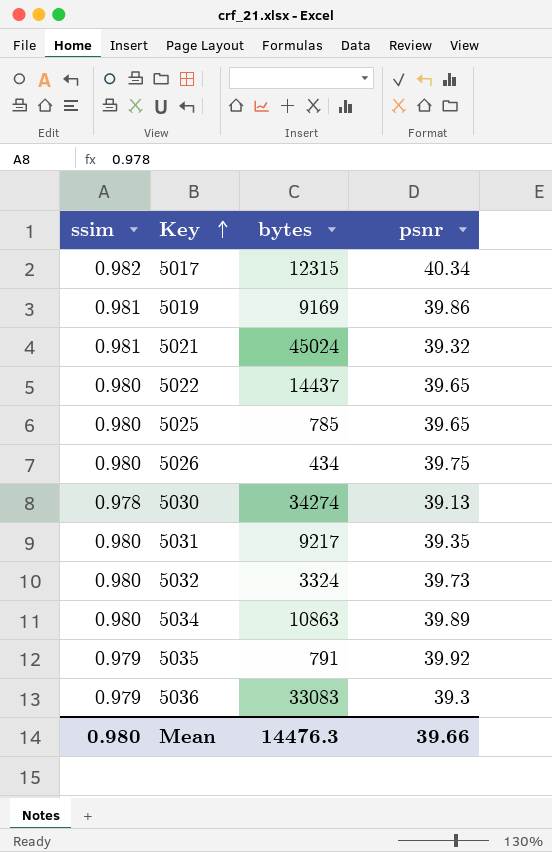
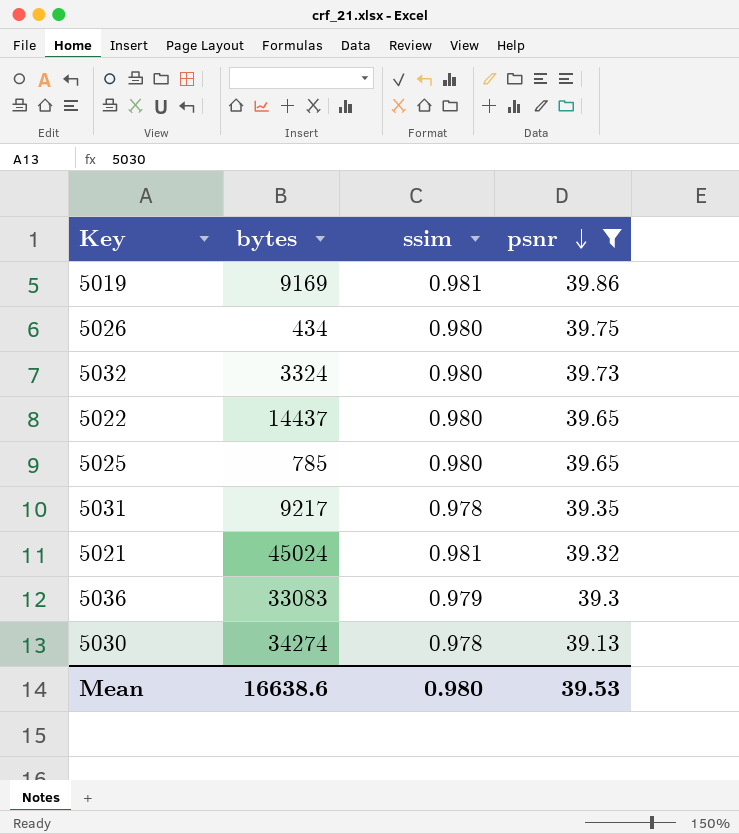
filter: none -> psnr <= 39.86
row order: Key ascending -> psnr descending
column ssim | position: 1 -> 3
5031 | ssim: 0.980 -> 0.978
Mean | bytes: 14476.3 -> 16638.6
Mean | psnr: 39.66 -> 39.53

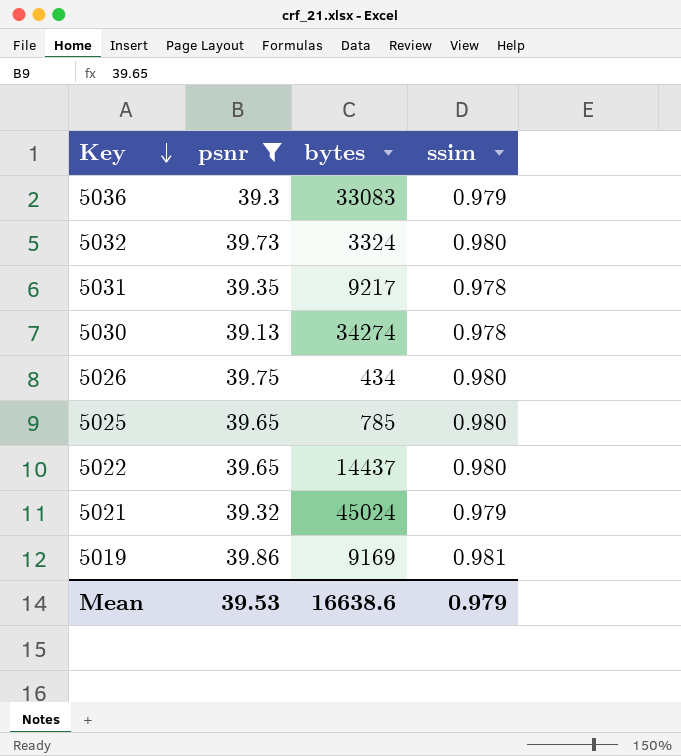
row order: psnr descending -> Key descending
column psnr | position: 4 -> 2
5021 | ssim: 0.981 -> 0.979
Mean | ssim: 0.980 -> 0.979

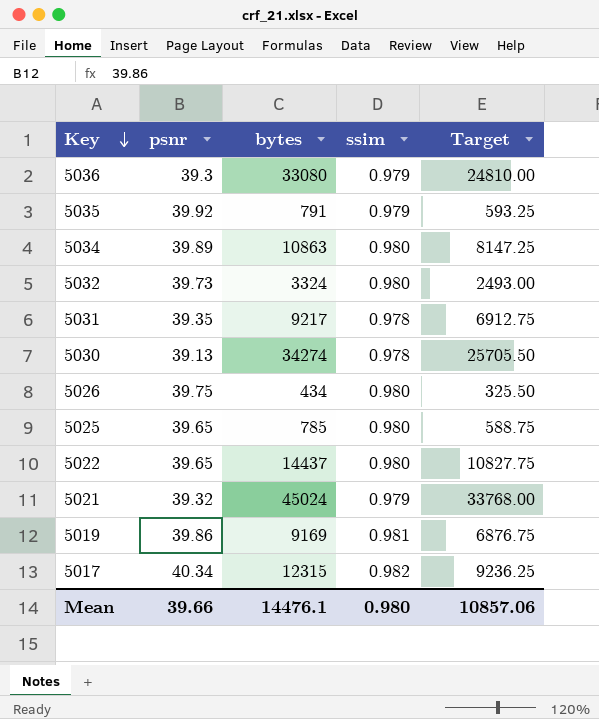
filter: psnr <= 39.86 -> none
column Target | formula: none -> [bytes] * 0.75
5036 | bytes: 33083 -> 33080
Mean | psnr: 39.53 -> 39.66
Mean | bytes: 16638.6 -> 14476.1
Mean | ssim: 0.979 -> 0.980

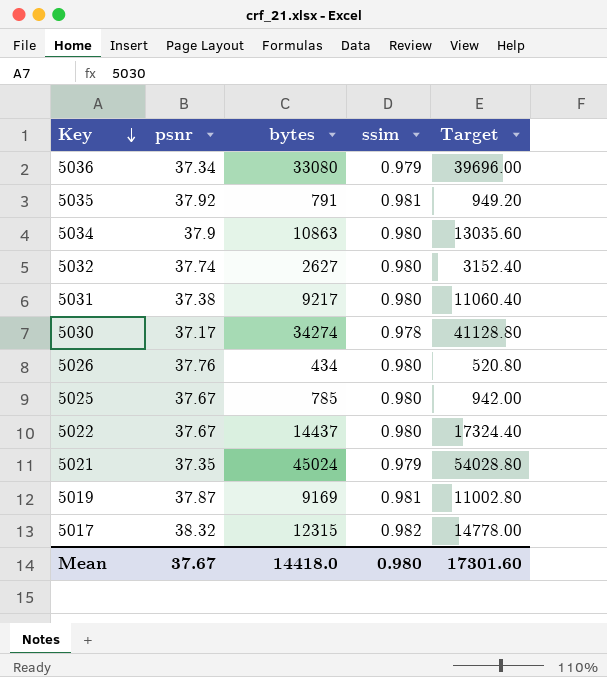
column Target | formula: [bytes] * 0.75 -> [bytes] * 1.2
5036 | psnr: 39.3 -> 37.34
5035 | psnr: 39.92 -> 37.92
5035 | ssim: 0.979 -> 0.981
5034 | psnr: 39.89 -> 37.9
5032 | psnr: 39.73 -> 37.74
5032 | bytes: 3324 -> 2627
5031 | psnr: 39.35 -> 37.38
5031 | ssim: 0.978 -> 0.980
5030 | psnr: 39.13 -> 37.17
5026 | psnr: 39.75 -> 37.76
5025 | psnr: 39.65 -> 37.67
5022 | psnr: 39.65 -> 37.67
5021 | psnr: 39.32 -> 37.35
5019 | psnr: 39.86 -> 37.87
5017 | psnr: 40.34 -> 38.32
Mean | psnr: 39.66 -> 37.67
Mean | bytes: 14476.1 -> 14418.0
Mean | Target: 10857.06 -> 17301.60

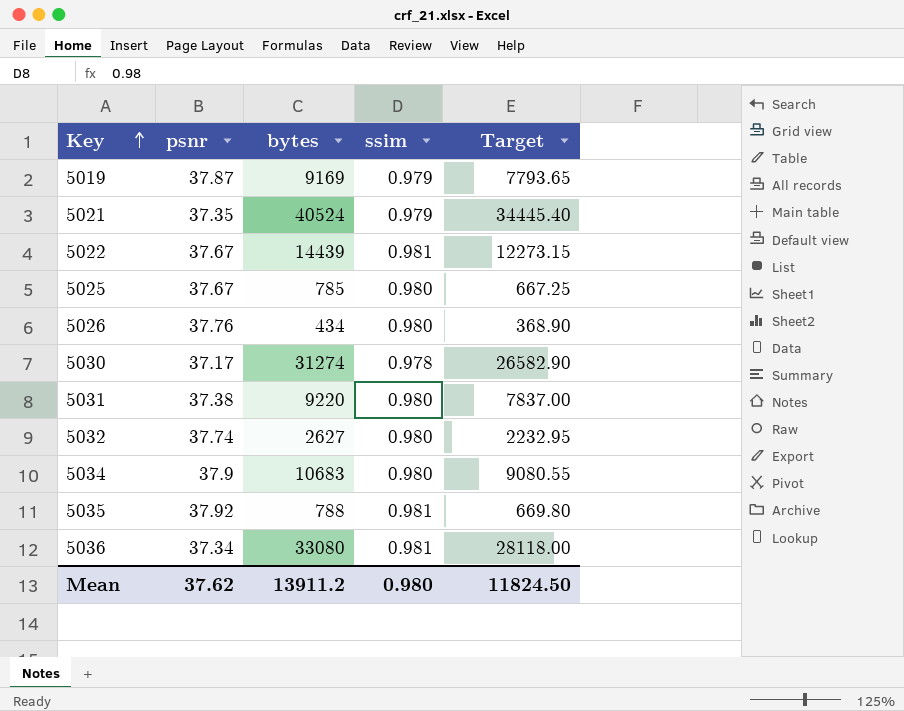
row order: Key descending -> Key ascending
column Target | formula: [bytes] * 1.2 -> [bytes] * 0.85
row 5017: 38.32 | 12315 | 0.982 | 14778.00 -> none
5019 | ssim: 0.981 -> 0.979
5021 | bytes: 45024 -> 40524
5022 | bytes: 14437 -> 14439
5022 | ssim: 0.980 -> 0.981
5030 | bytes: 34274 -> 31274
5031 | bytes: 9217 -> 9220
5034 | bytes: 10863 -> 10683
5035 | bytes: 791 -> 788
5036 | ssim: 0.979 -> 0.981
Mean | psnr: 37.67 -> 37.62
Mean | bytes: 14418.0 -> 13911.2
Mean | Target: 17301.60 -> 11824.50

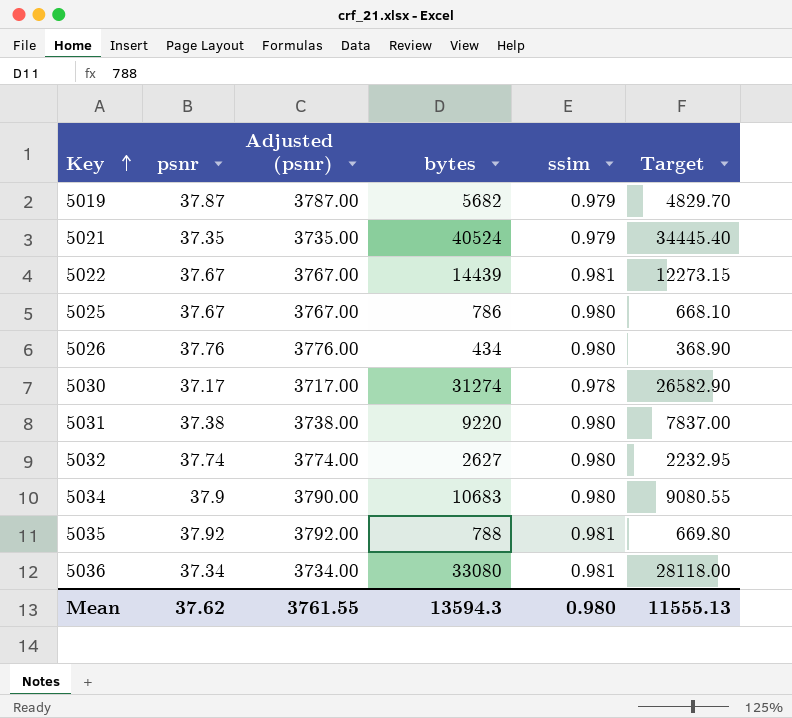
column Adjusted (psnr) | formula: none -> [psnr] * 100
5019 | bytes: 9169 -> 5682
5019 | Target: 7793.65 -> 4829.70
5025 | bytes: 785 -> 786
5025 | Target: 667.25 -> 668.10
Mean | bytes: 13911.2 -> 13594.3
Mean | Target: 11824.50 -> 11555.13

